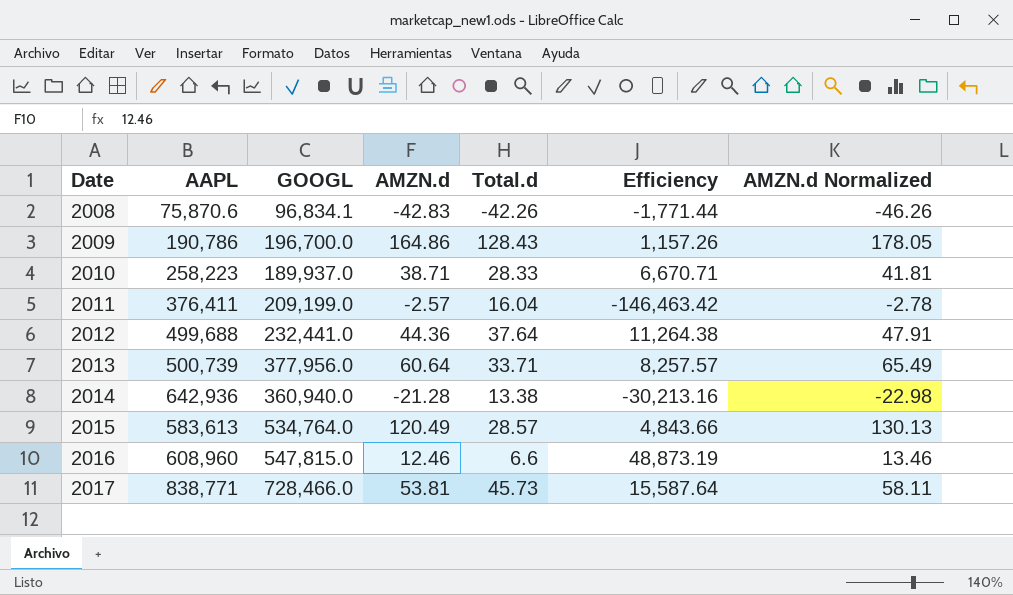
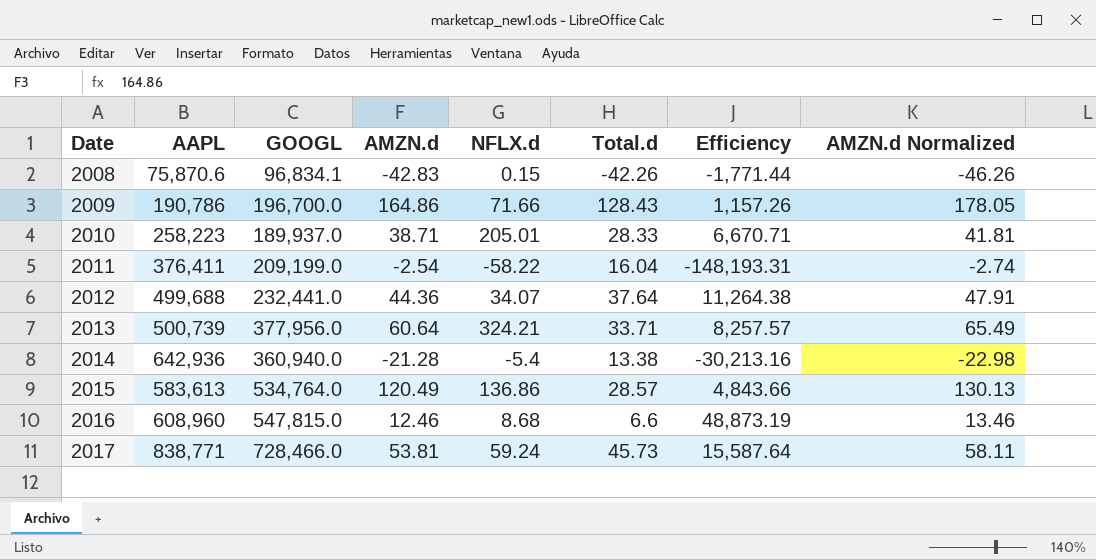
column NFLX.d | position: none -> 5
2011 | AMZN.d: -2.57 -> -2.54
2011 | Efficiency: -146,463.42 -> -148,193.31
2011 | AMZN.d Normalized: -2.78 -> -2.74

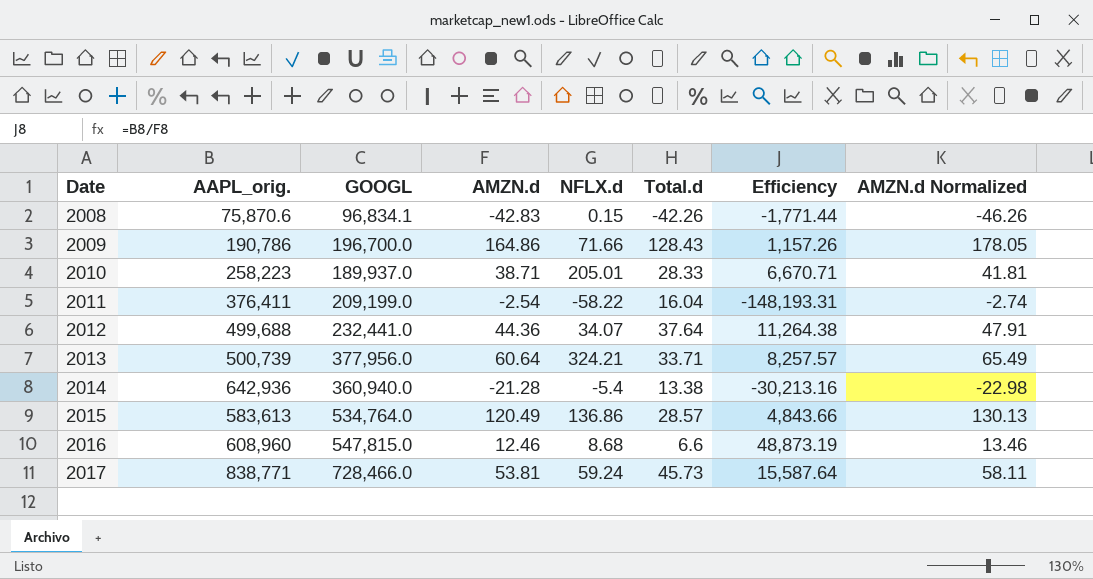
column name: AAPL -> AAPL_orig.

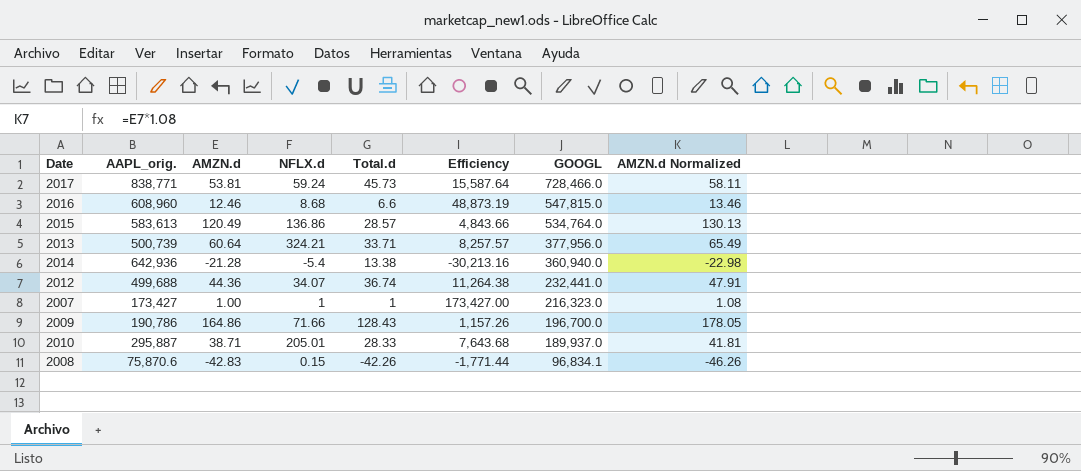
row order: Date ascending -> GOOGL descending
column GOOGL | position: 3 -> 7
row 2011: 376,411 | 209,199.0 | -2.54 | -58.22 | 16.04 | -148,193.31 | -2.74 -> none
2012 | Total.d: 37.64 -> 36.74
row 2007: none -> 173,427 | 1.00 | 1 | 1 | 173,427.00 | 216,323.0 | 1.08
2010 | AAPL_orig.: 258,223 -> 295,887
2010 | Efficiency: 6,670.71 -> 7,643.68

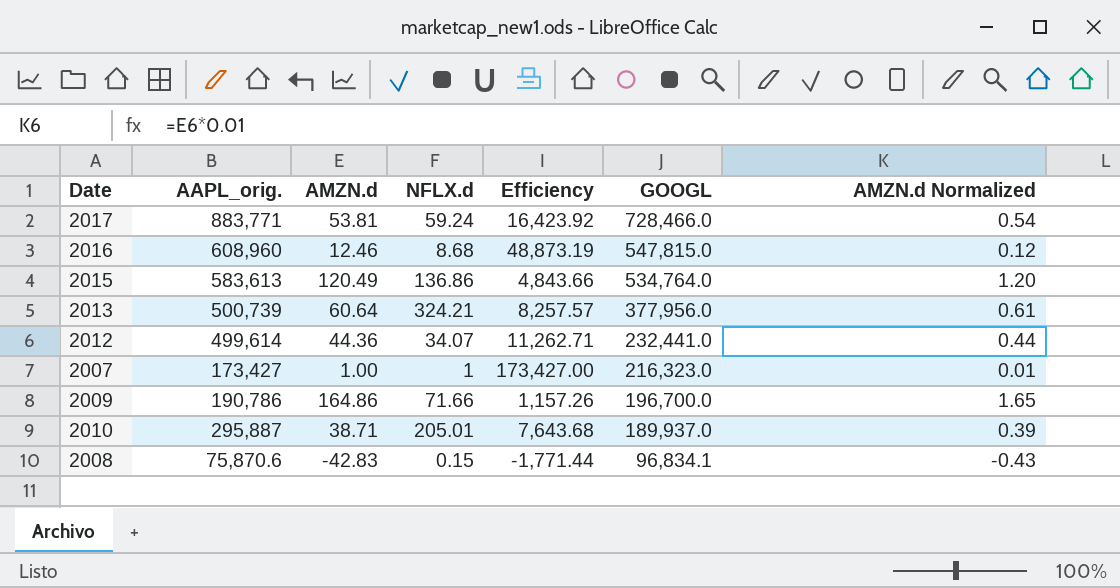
column Total.d | position: 5 -> none
column AMZN.d Normalized | formula: [AMZN.d] * 1.08 -> [AMZN.d] * 0.01
row 2014: 642,936 | -21.28 | -5.4 | 13.38 | -30,213.16 | 360,940.0 | -22.98 -> none
2017 | AAPL_orig.: 838,771 -> 883,771
2017 | Efficiency: 15,587.64 -> 16,423.92
2012 | AAPL_orig.: 499,688 -> 499,614
2012 | Efficiency: 11,264.38 -> 11,262.71

